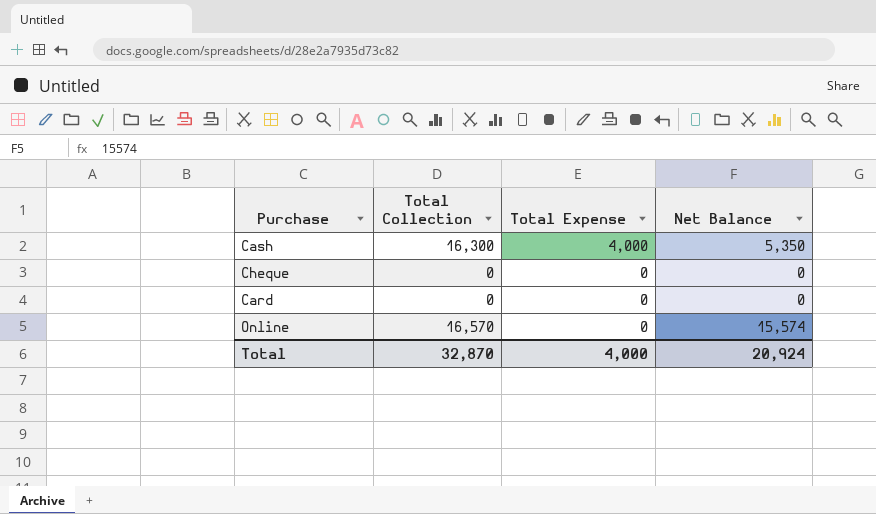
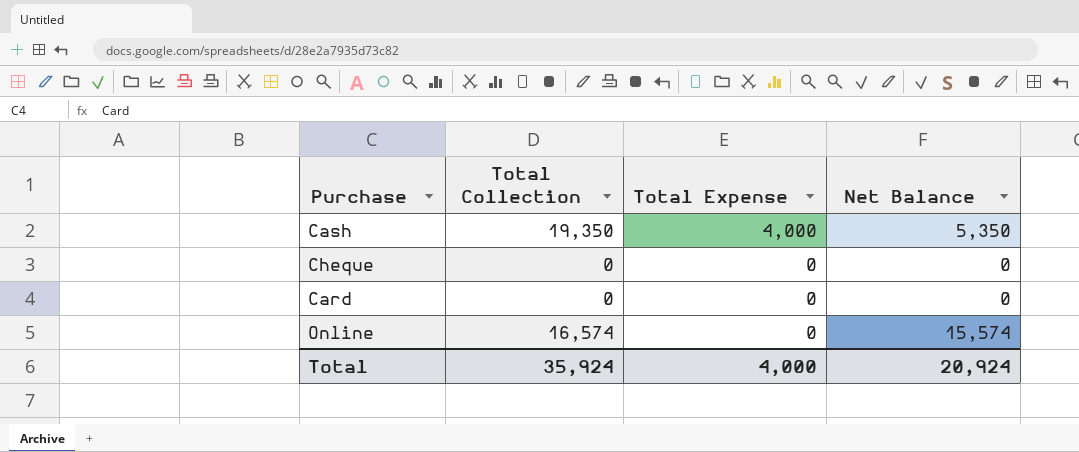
Cash | Total Collection: 16,300 -> 19,350
Online | Total Collection: 16,570 -> 16,574
Total | Total Collection: 32,870 -> 35,924

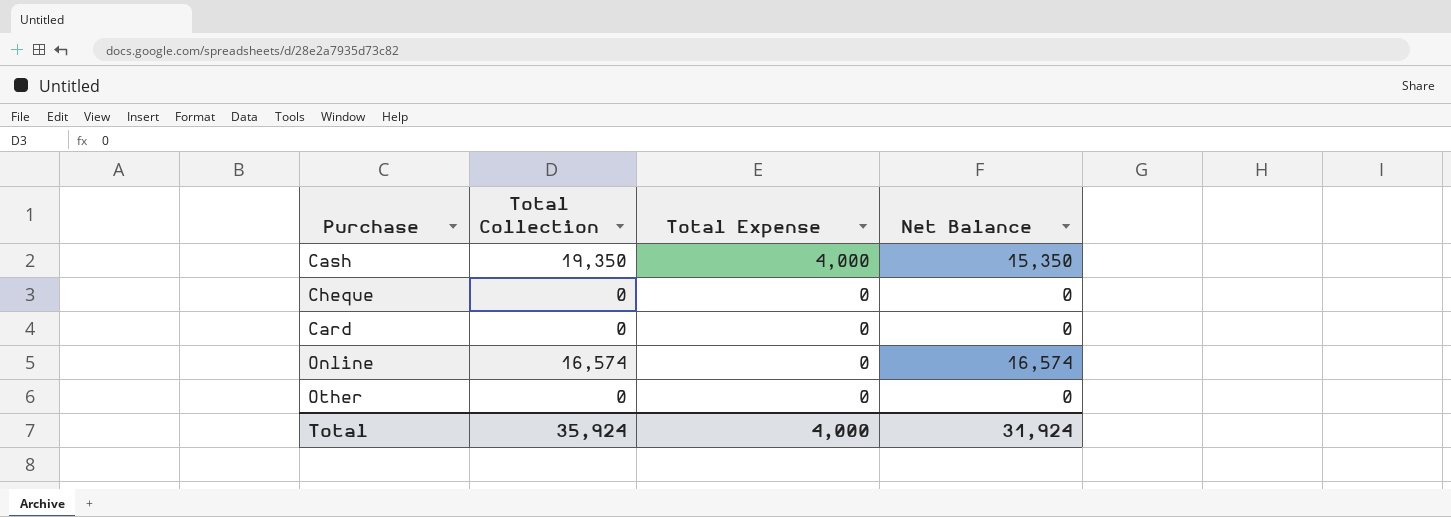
Cash | Net Balance: 5,350 -> 15,350
Online | Net Balance: 15,574 -> 16,574
row Other: none -> 0 | 0 | 0
Total | Net Balance: 20,924 -> 31,924

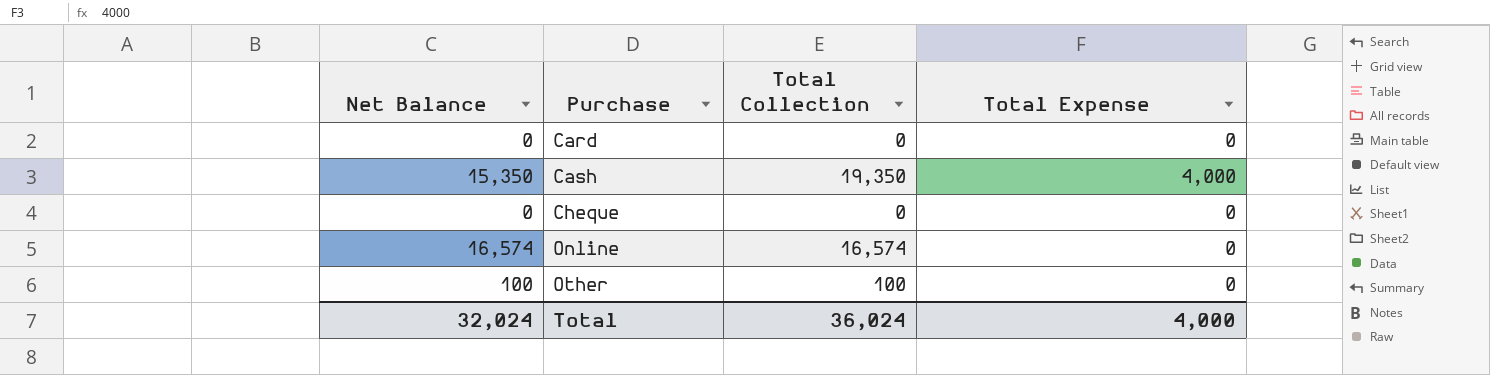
row order: Total Expense descending -> Purchase ascending
column Net Balance | position: 4 -> 1
Other | Net Balance: 0 -> 100
Other | Total Collection: 0 -> 100
Total | Net Balance: 31,924 -> 32,024
Total | Total Collection: 35,924 -> 36,024

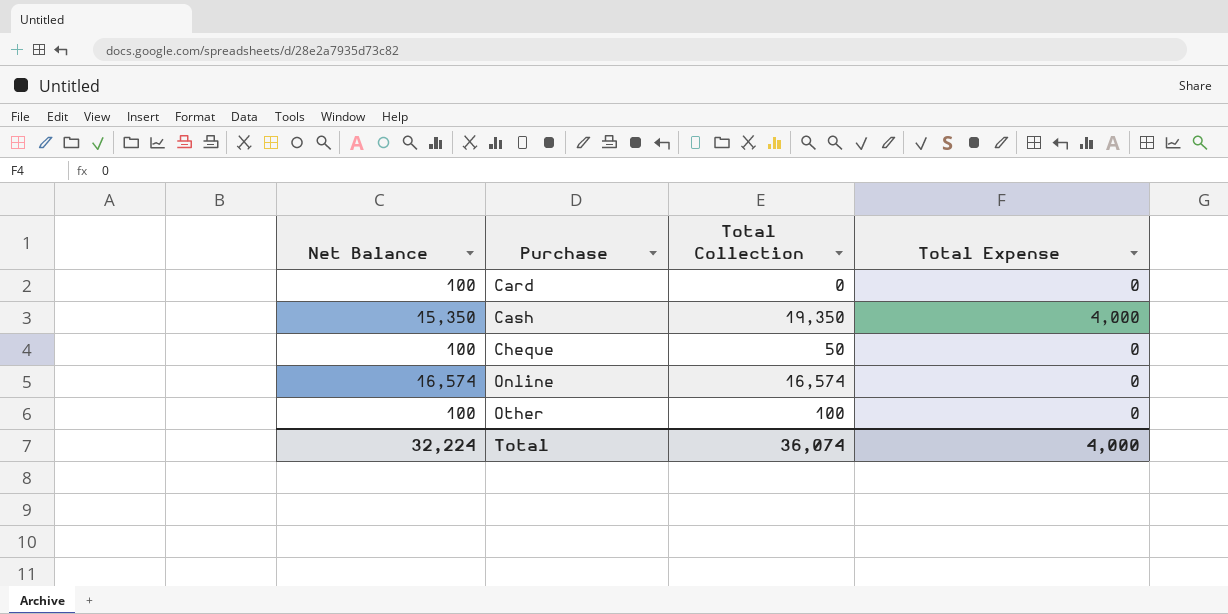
Card | Net Balance: 0 -> 100
Cheque | Net Balance: 0 -> 100
Cheque | Total Collection: 0 -> 50
Total | Net Balance: 32,024 -> 32,224
Total | Total Collection: 36,024 -> 36,074

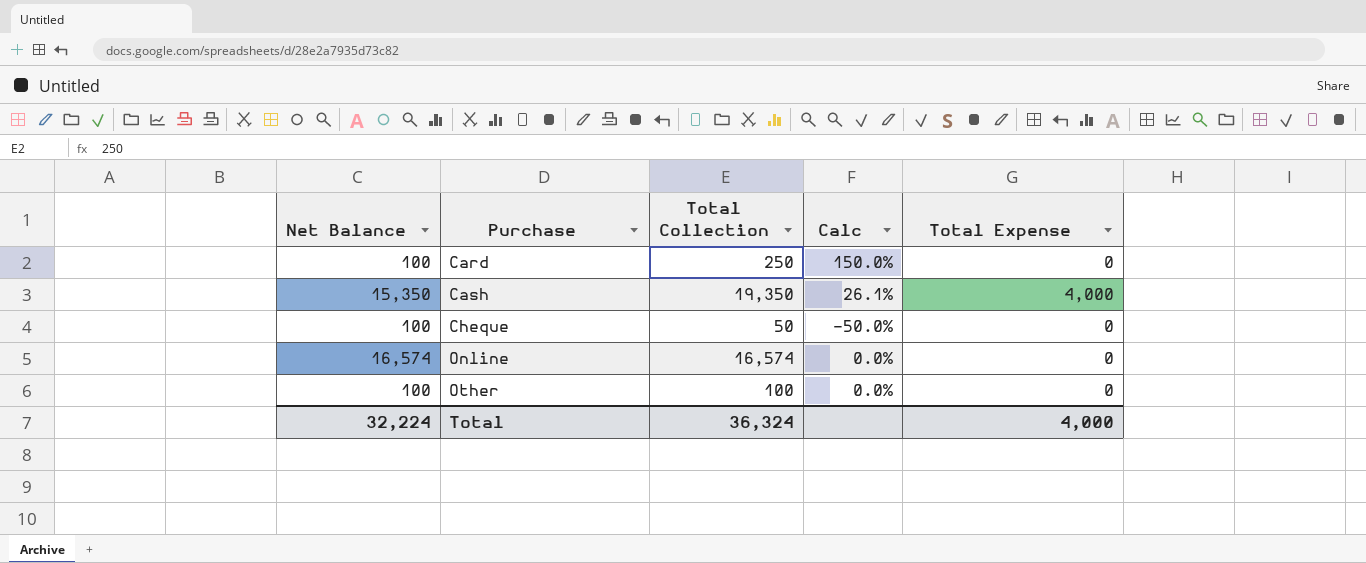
column Calc | formula: none -> ([Total Collection] - [Net Balance]) / [Net Balance]
Card | Total Collection: 0 -> 250
Total | Total Collection: 36,074 -> 36,324

